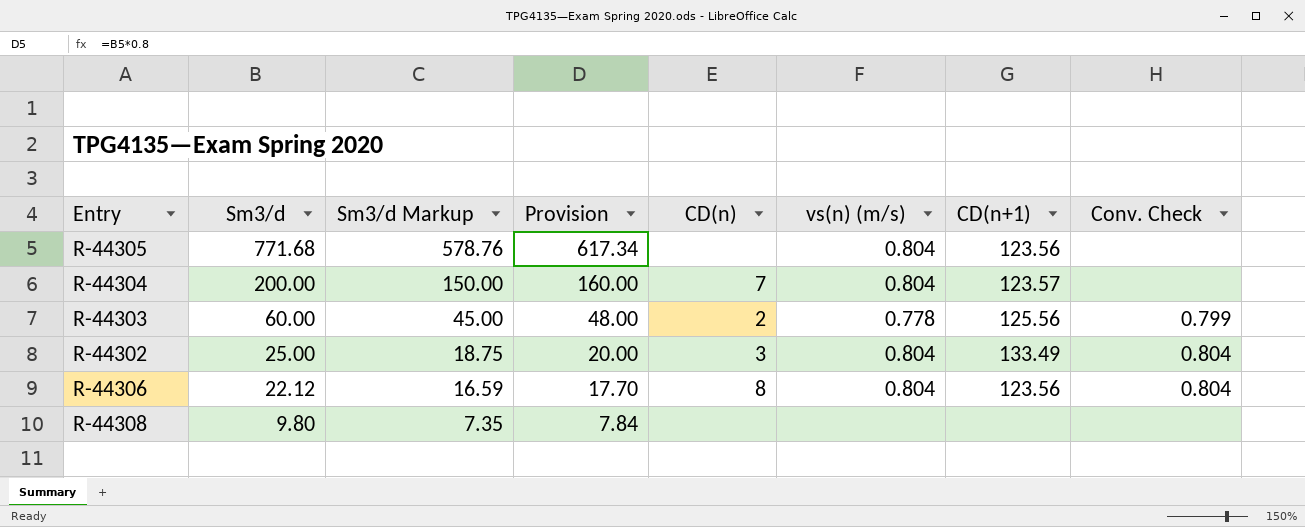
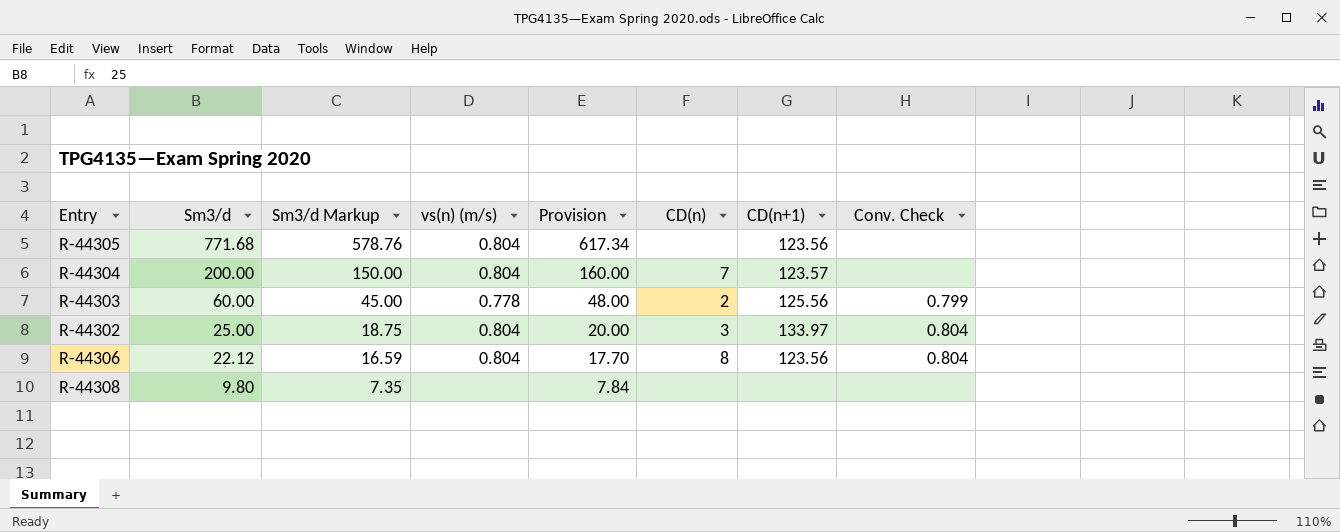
column vs(n) (m/s) | position: 6 -> 4
R-44302 | CD(n+1): 133.49 -> 133.97

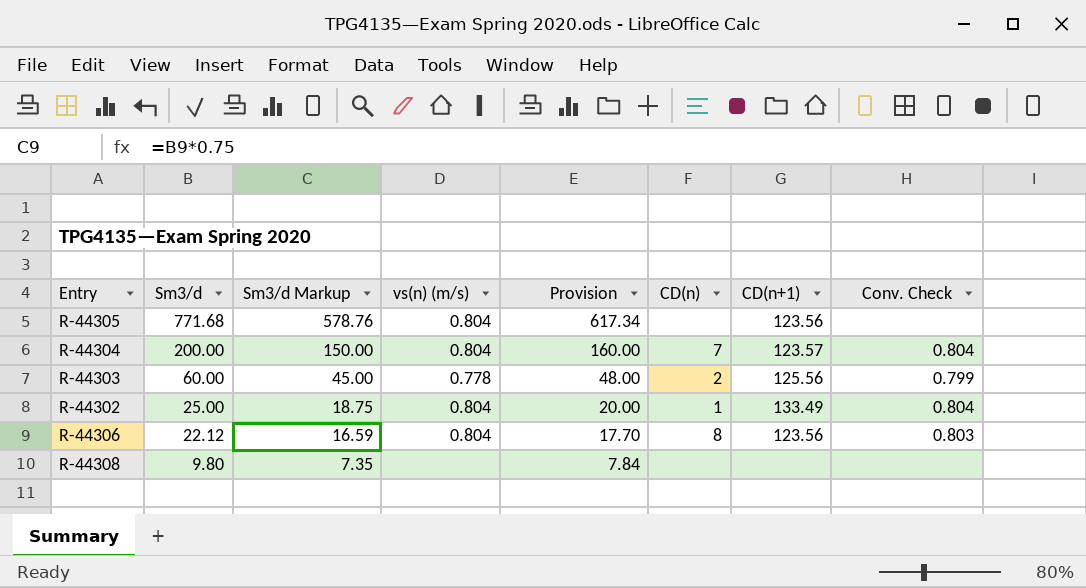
R-44304 | Conv. Check: none -> 0.804
R-44302 | CD(n): 3 -> 1
R-44302 | CD(n+1): 133.97 -> 133.49
R-44306 | Conv. Check: 0.804 -> 0.803

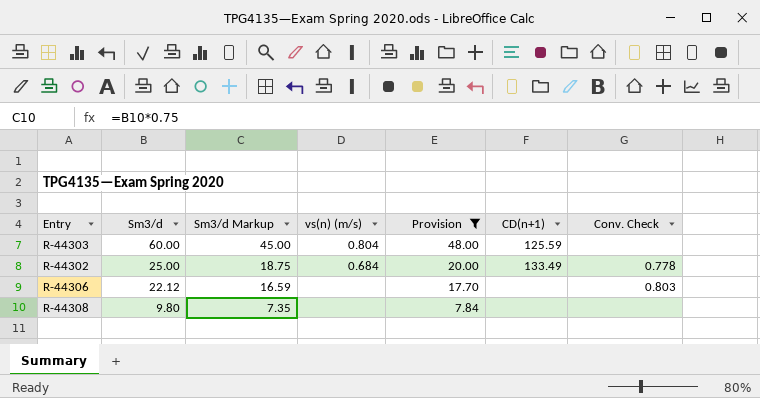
filter: none -> Provision <= 48.00
column CD(n) | position: 6 -> none
R-44303 | vs(n) (m/s): 0.778 -> 0.804
R-44303 | CD(n+1): 125.56 -> 125.59
R-44303 | Conv. Check: 0.799 -> none
R-44302 | vs(n) (m/s): 0.804 -> 0.684
R-44302 | Conv. Check: 0.804 -> 0.778
R-44306 | vs(n) (m/s): 0.804 -> none
R-44306 | CD(n+1): 123.56 -> none

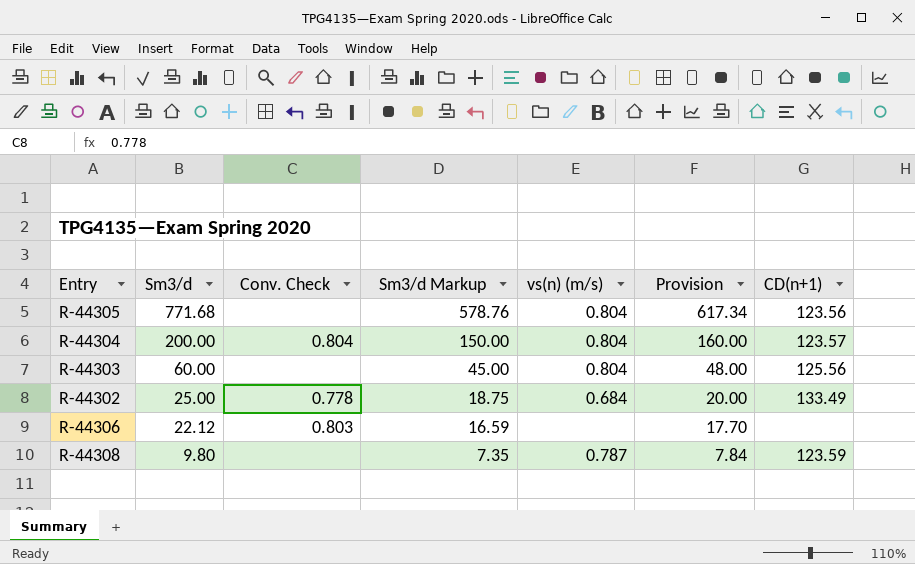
filter: Provision <= 48.00 -> none
column Conv. Check | position: 7 -> 3
R-44303 | CD(n+1): 125.59 -> 125.56
R-44308 | vs(n) (m/s): none -> 0.787
R-44308 | CD(n+1): none -> 123.59

